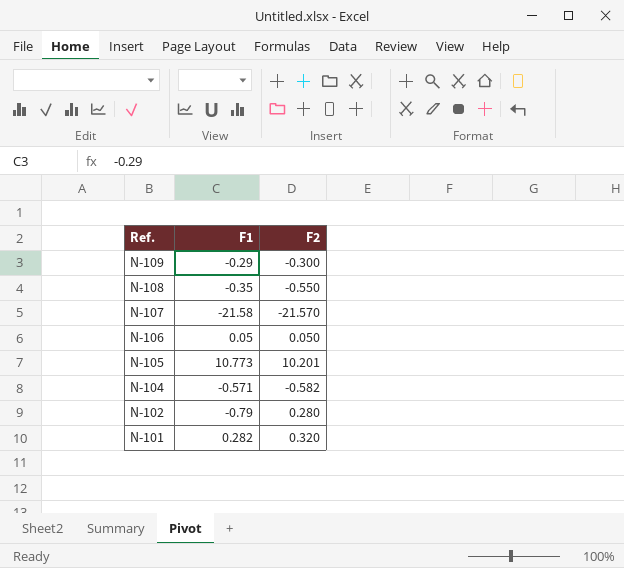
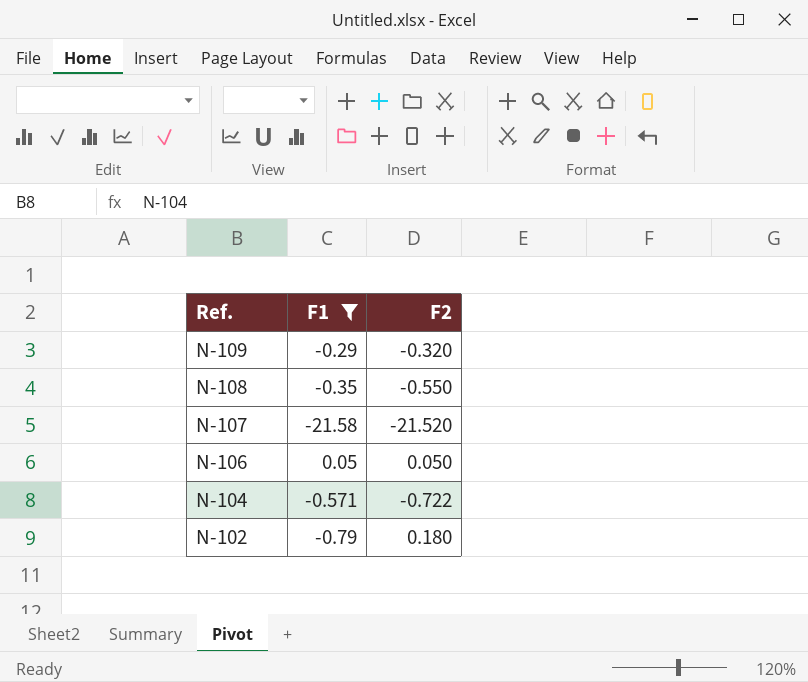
filter: none -> F1 <= 0.05
N-109 | F2: -0.300 -> -0.320
N-107 | F2: -21.570 -> -21.520
N-104 | F2: -0.582 -> -0.722
N-102 | F2: 0.280 -> 0.180

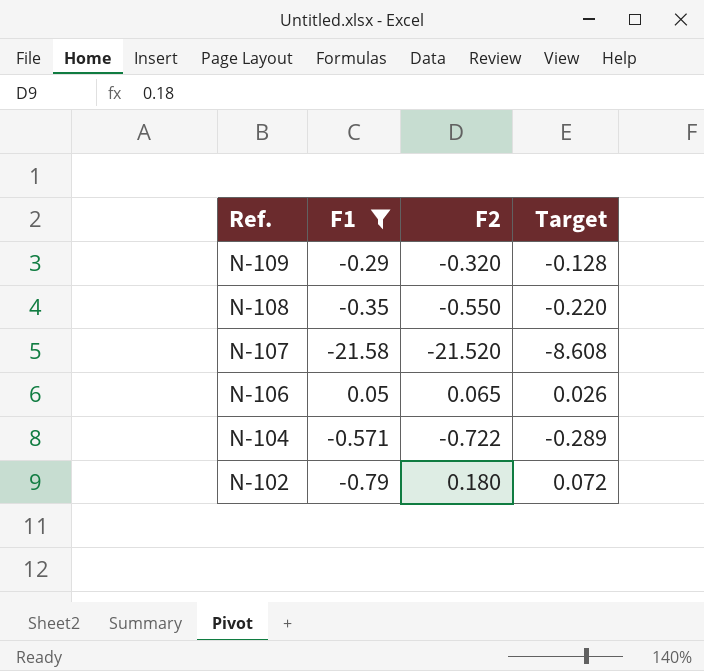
column Target | formula: none -> [F2] * 0.4
N-106 | F2: 0.050 -> 0.065

